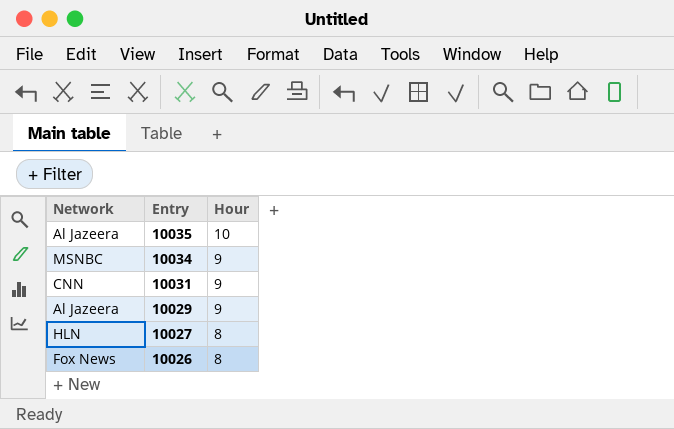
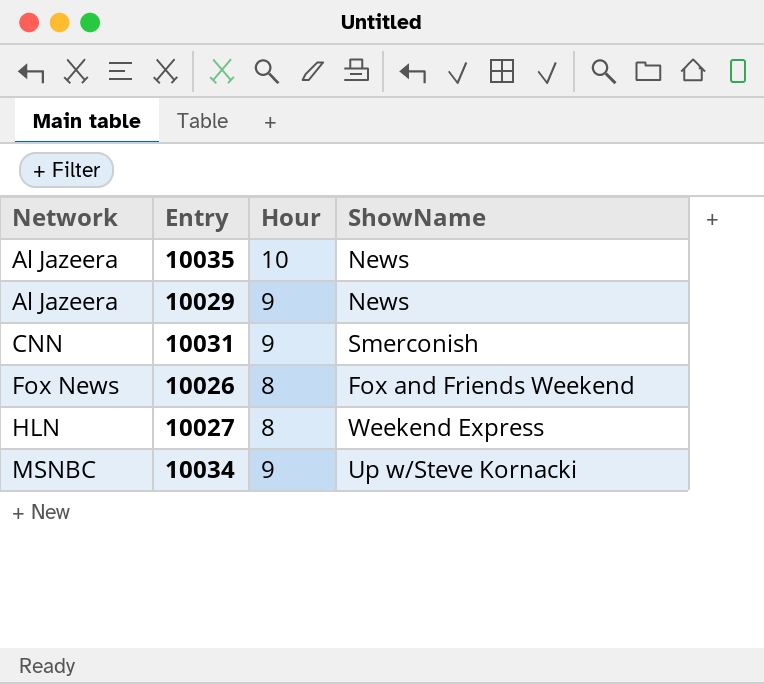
row order: Entry descending -> Network ascending
column ShowName | position: none -> 4

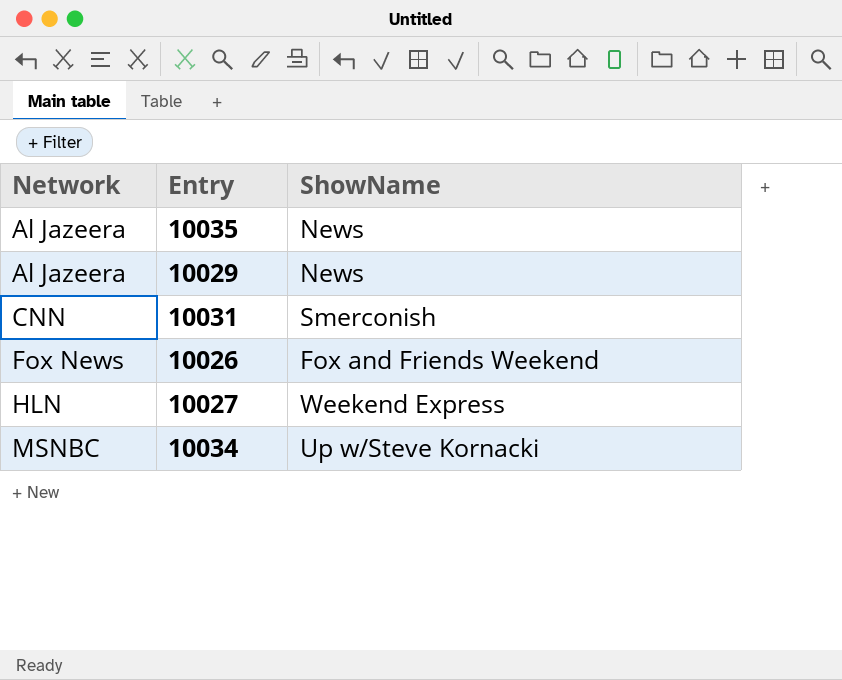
column Hour | position: 3 -> none

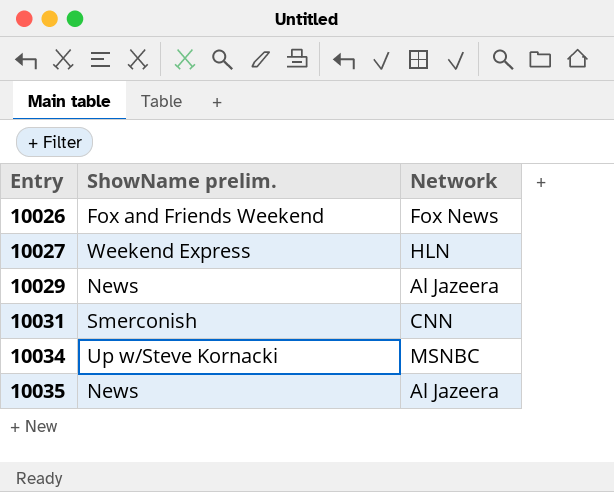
row order: Network ascending -> Entry ascending
column name: ShowName -> ShowName prelim.
column Network | position: 1 -> 3

